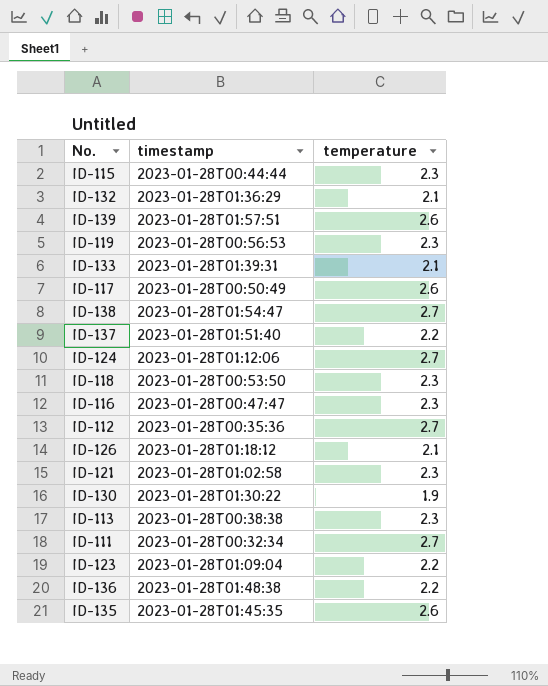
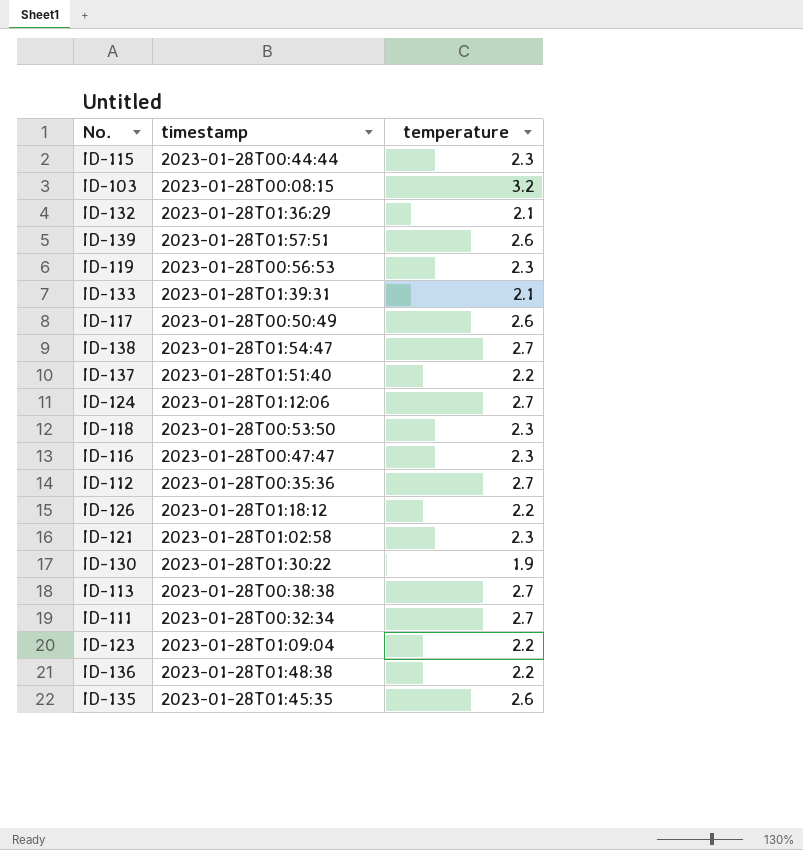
row ID-103: none -> 2023-01-28T00:08:15 | 3.2
ID-126 | temperature: 2.1 -> 2.2
ID-113 | temperature: 2.3 -> 2.7

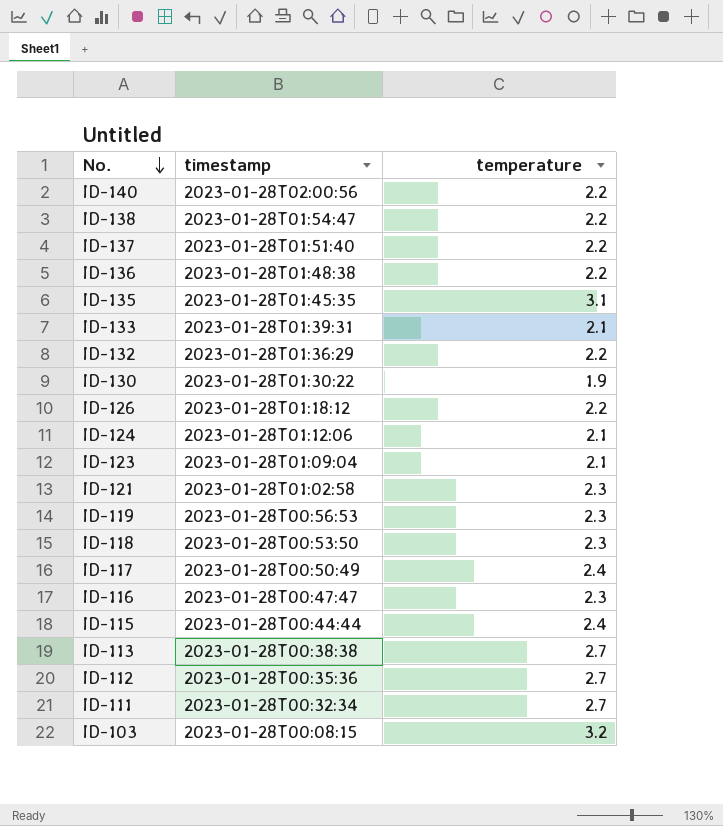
row order: none -> No. descending
row ID-139: 2023-01-28T01:57:51 | 2.6 -> none
row ID-140: none -> 2023-01-28T02:00:56 | 2.2
ID-138 | temperature: 2.7 -> 2.2
ID-135 | temperature: 2.6 -> 3.1
ID-132 | temperature: 2.1 -> 2.2
ID-124 | temperature: 2.7 -> 2.1
ID-123 | temperature: 2.2 -> 2.1
ID-117 | temperature: 2.6 -> 2.4
ID-115 | temperature: 2.3 -> 2.4

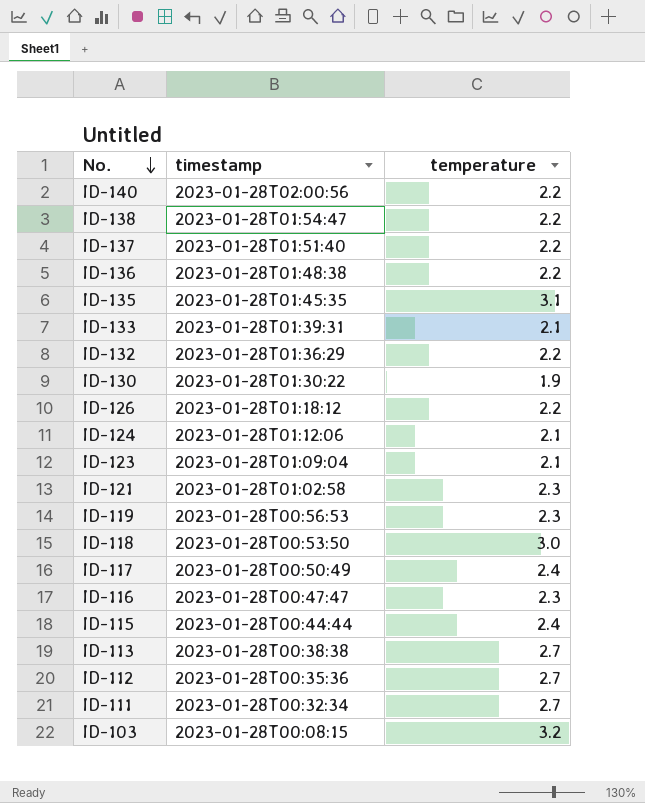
ID-118 | temperature: 2.3 -> 3.0

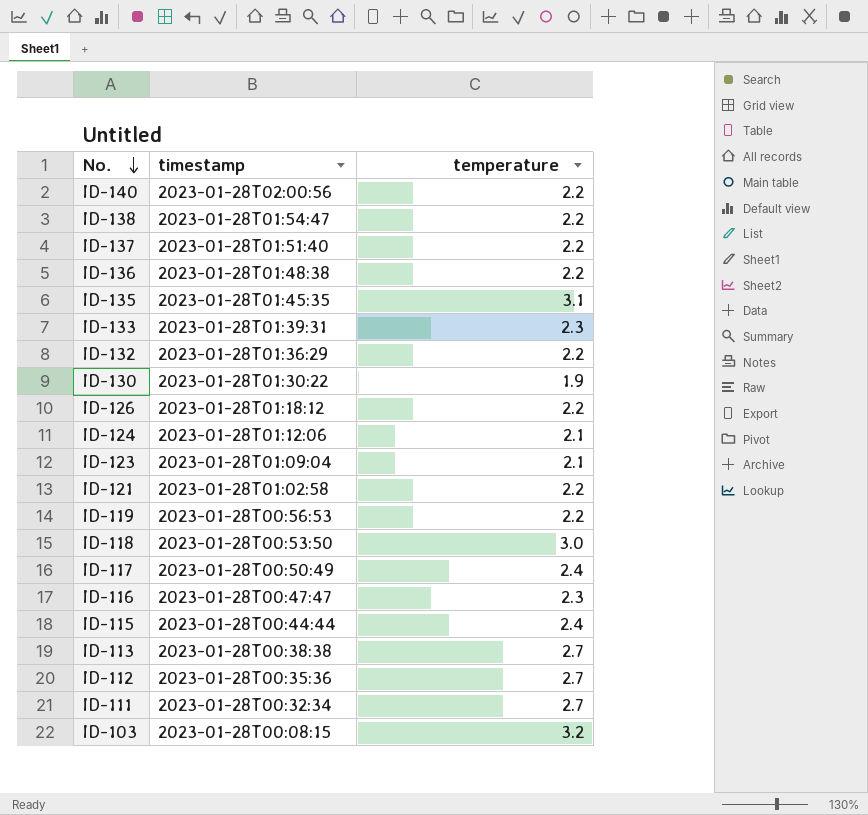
ID-133 | temperature: 2.1 -> 2.3
ID-121 | temperature: 2.3 -> 2.2
ID-119 | temperature: 2.3 -> 2.2

